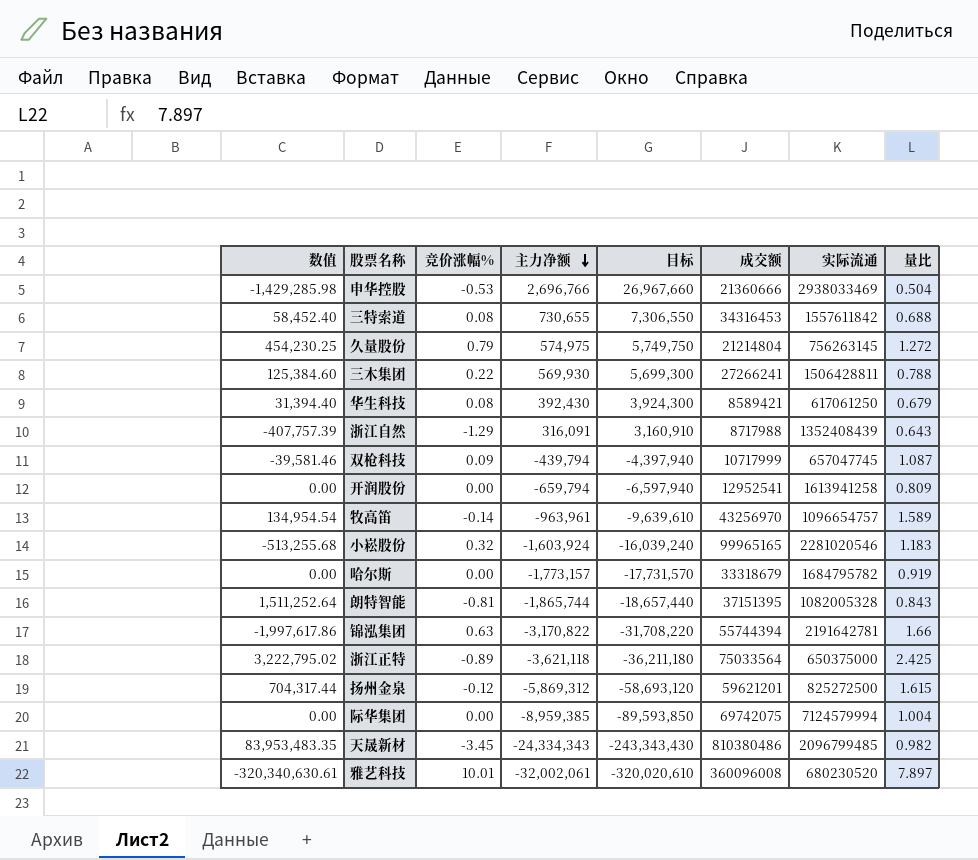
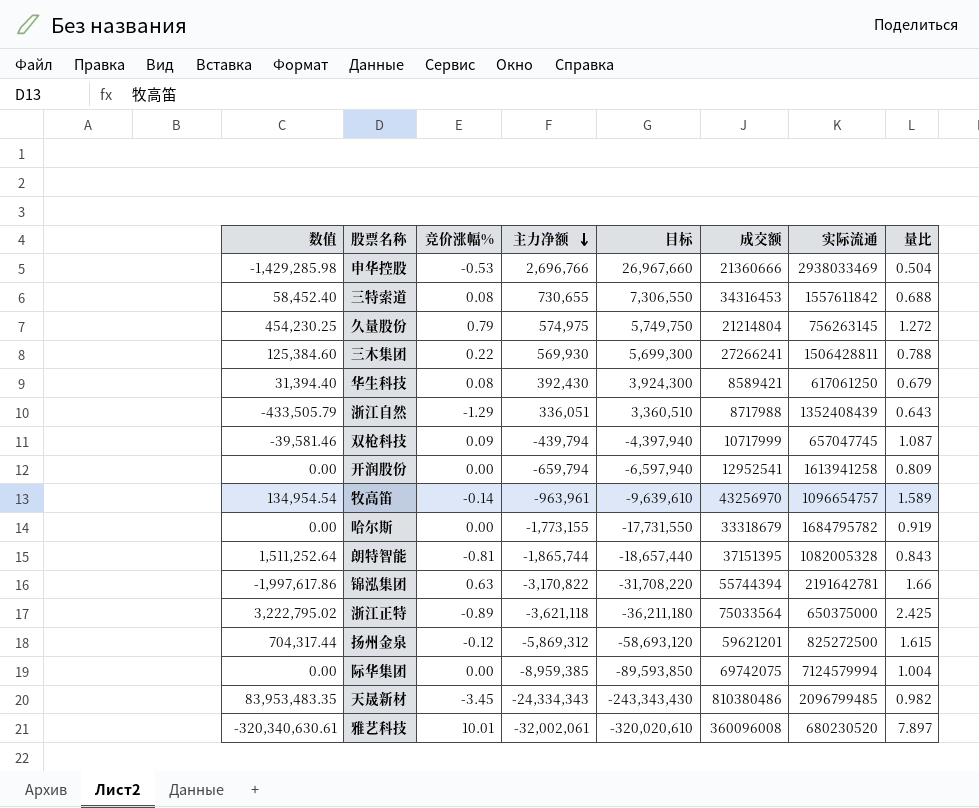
row 小崧股份: -513,255.68 | 0.32 | -1,603,924 | -16,039,240 | 99965165 | 2281020546 | 1.183 -> none
浙江自然 | 数值: -407,757.39 -> -433,505.79
浙江自然 | 主力净额: 316,091 -> 336,051
浙江自然 | 目标: 3,160,910 -> 3,360,510
哈尔斯 | 主力净额: -1,773,157 -> -1,773,155
哈尔斯 | 目标: -17,731,570 -> -17,731,550

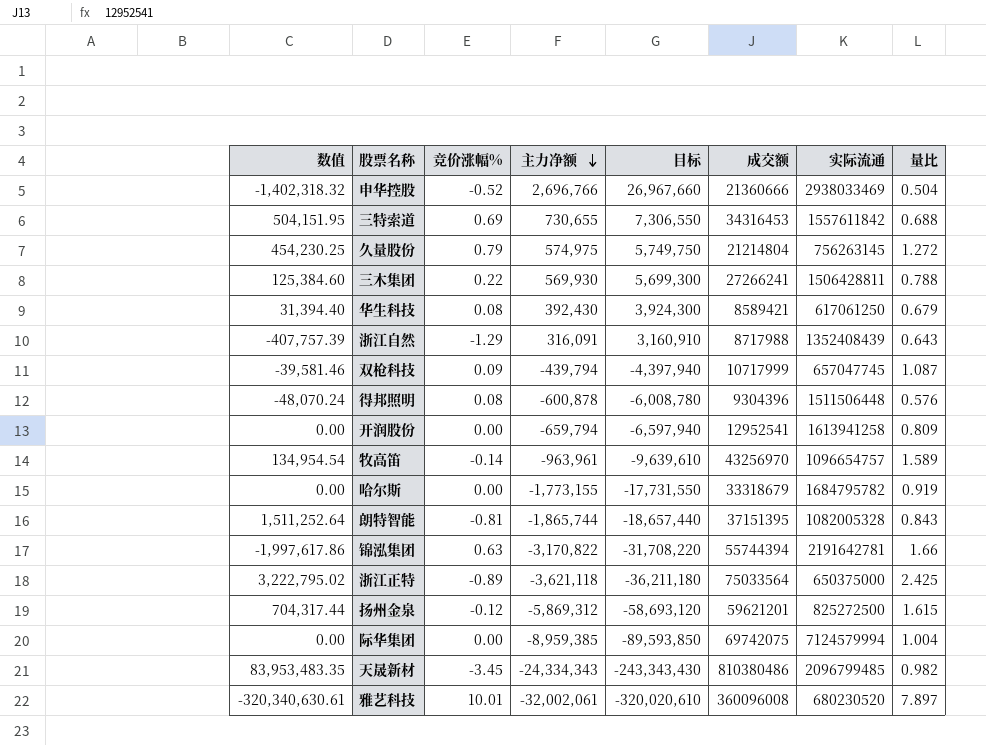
申华控股 | 数值: -1,429,285.98 -> -1,402,318.32
申华控股 | 竞价涨幅%: -0.53 -> -0.52
三特索道 | 数值: 58,452.40 -> 504,151.95
三特索道 | 竞价涨幅%: 0.08 -> 0.69
浙江自然 | 数值: -433,505.79 -> -407,757.39
浙江自然 | 主力净额: 336,051 -> 316,091
浙江自然 | 目标: 3,360,510 -> 3,160,910
row 得邦照明: none -> -48,070.24 | 0.08 | -600,878 | -6,008,780 | 9304396 | 1511506448 | 0.576

